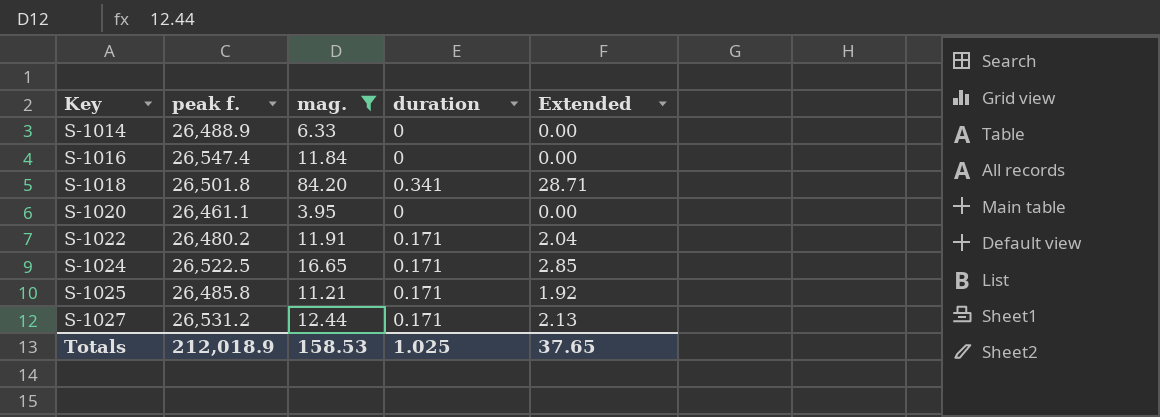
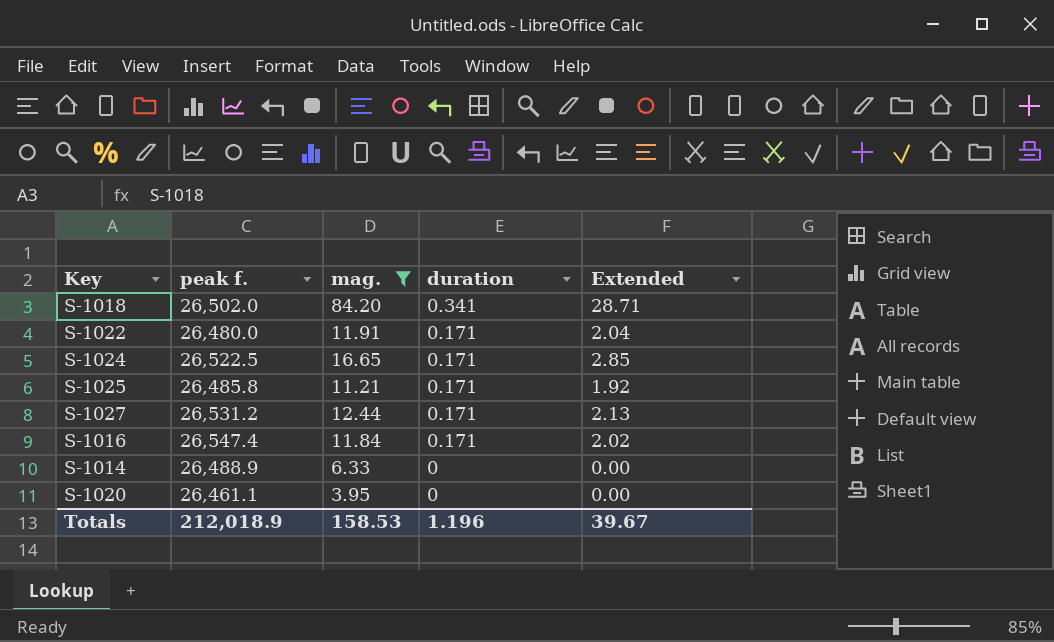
row order: Key ascending -> duration descending
S-1018 | peak f.: 26,501.8 -> 26,502.0
S-1022 | peak f.: 26,480.2 -> 26,480.0
S-1016 | duration: 0 -> 0.171
S-1016 | Extended: 0.00 -> 2.02
Totals | duration: 1.025 -> 1.196
Totals | Extended: 37.65 -> 39.67

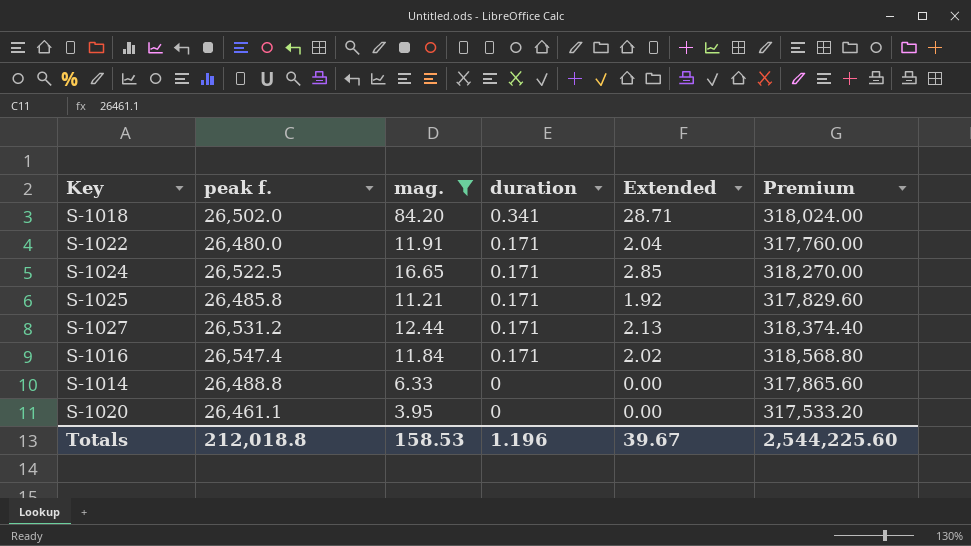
column Premium | formula: none -> [peak f.] * 12
S-1014 | peak f.: 26,488.9 -> 26,488.8
Totals | peak f.: 212,018.9 -> 212,018.8

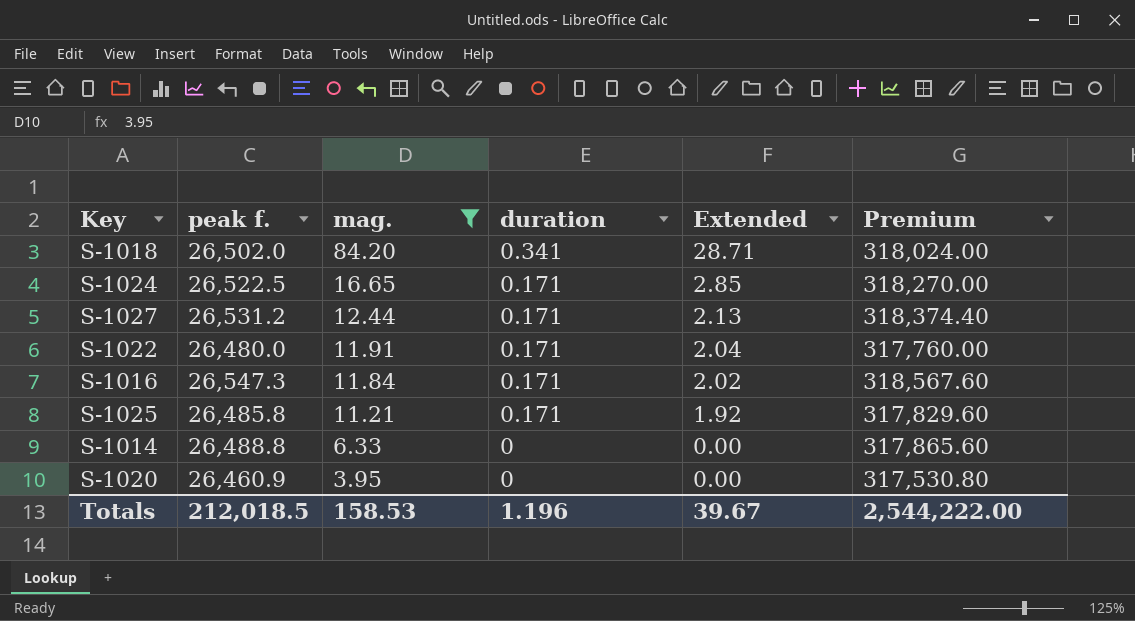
row order: duration descending -> mag. descending
S-1016 | peak f.: 26,547.4 -> 26,547.3
S-1016 | Premium: 318,568.80 -> 318,567.60
S-1020 | peak f.: 26,461.1 -> 26,460.9
S-1020 | Premium: 317,533.20 -> 317,530.80
Totals | peak f.: 212,018.8 -> 212,018.5
Totals | Premium: 2,544,225.60 -> 2,544,222.00

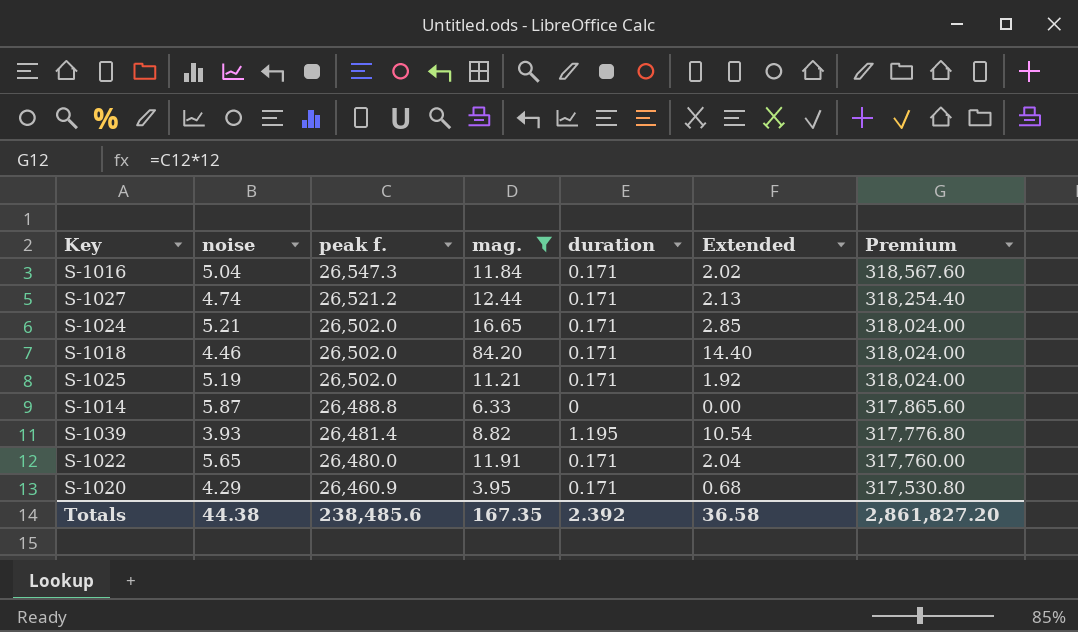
row order: mag. descending -> peak f. descending
column noise | position: none -> 2
S-1027 | peak f.: 26,531.2 -> 26,521.2
S-1027 | Premium: 318,374.40 -> 318,254.40
S-1024 | peak f.: 26,522.5 -> 26,502.0
S-1024 | Premium: 318,270.00 -> 318,024.00
S-1018 | duration: 0.341 -> 0.171
S-1018 | Extended: 28.71 -> 14.40
S-1025 | peak f.: 26,485.8 -> 26,502.0
S-1025 | Premium: 317,829.60 -> 318,024.00
row S-1039: none -> 3.93 | 26,481.4 | 8.82 | 1.195 | 10.54 | 317,776.80
S-1020 | duration: 0 -> 0.171
S-1020 | Extended: 0.00 -> 0.68
Totals | peak f.: 212,018.5 -> 238,485.6
Totals | mag.: 158.53 -> 167.35
Totals | duration: 1.196 -> 2.392
Totals | Extended: 39.67 -> 36.58
Totals | Premium: 2,544,222.00 -> 2,861,827.20

